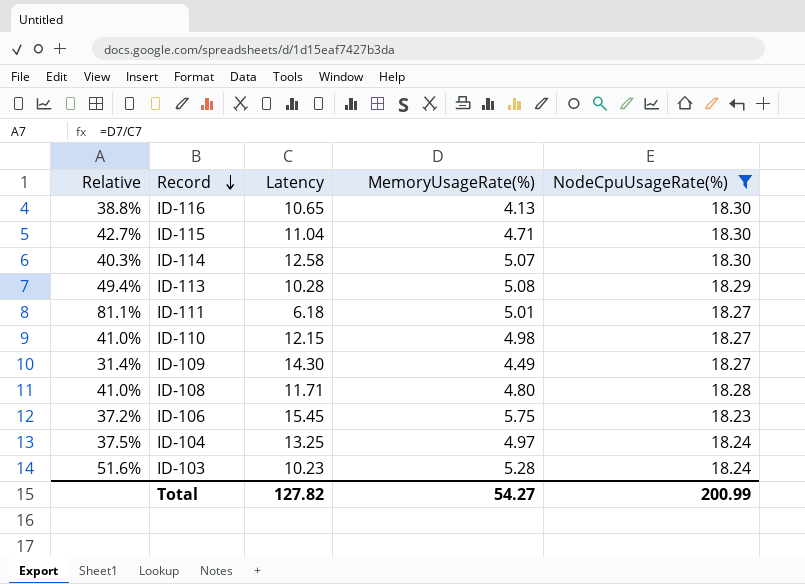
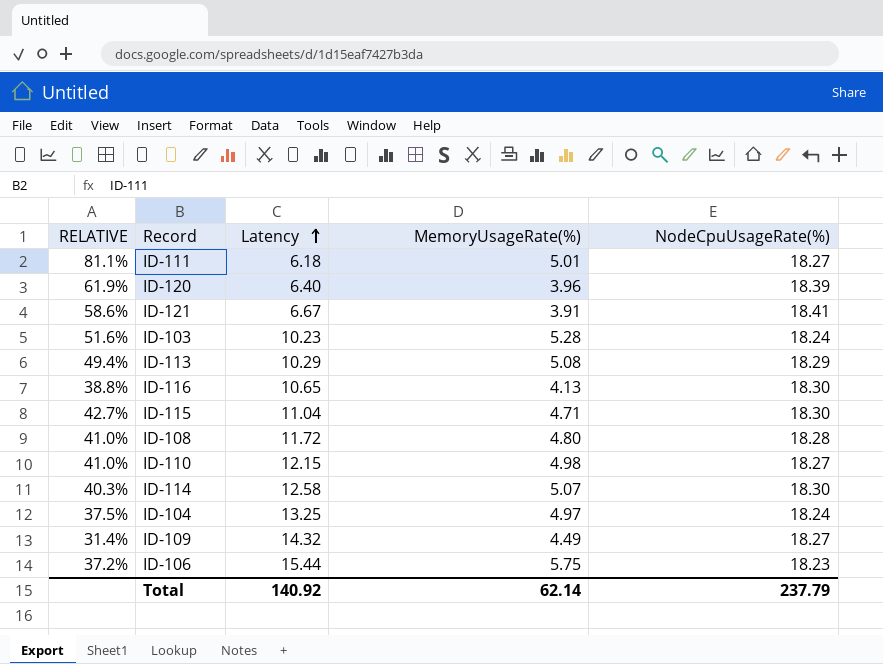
filter: NodeCpuUsageRate(%) <= 18.30 -> none
row order: Record descending -> Latency ascending
column name: Relative -> RELATIVE
ID-113 | Latency: 10.28 -> 10.29
ID-108 | Latency: 11.71 -> 11.72
ID-109 | Latency: 14.30 -> 14.32
ID-106 | Latency: 15.45 -> 15.44
Total | Latency: 127.82 -> 140.92
Total | MemoryUsageRate(%): 54.27 -> 62.14
Total | NodeCpuUsageRate(%): 200.99 -> 237.79

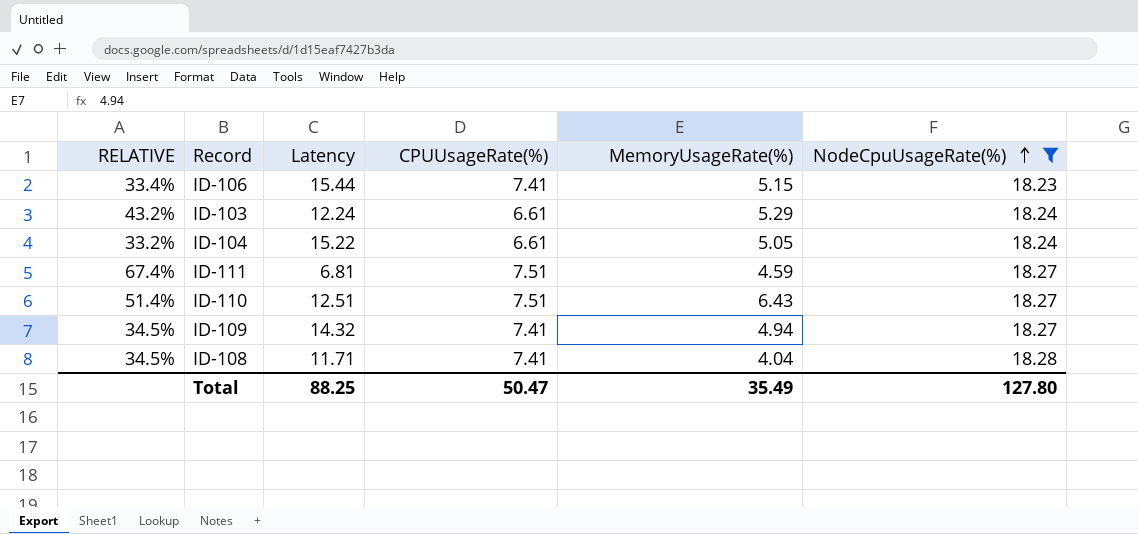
filter: none -> NodeCpuUsageRate(%) <= 18.28
row order: Latency ascending -> NodeCpuUsageRate(%) ascending
column CPUUsageRate(%) | position: none -> 4
ID-106 | RELATIVE: 37.2% -> 33.4%
ID-106 | MemoryUsageRate(%): 5.75 -> 5.15
ID-103 | RELATIVE: 51.6% -> 43.2%
ID-103 | Latency: 10.23 -> 12.24
ID-103 | MemoryUsageRate(%): 5.28 -> 5.29
ID-104 | RELATIVE: 37.5% -> 33.2%
ID-104 | Latency: 13.25 -> 15.22
ID-104 | MemoryUsageRate(%): 4.97 -> 5.05
ID-111 | RELATIVE: 81.1% -> 67.4%
ID-111 | Latency: 6.18 -> 6.81
ID-111 | MemoryUsageRate(%): 5.01 -> 4.59
ID-110 | RELATIVE: 41.0% -> 51.4%
ID-110 | Latency: 12.15 -> 12.51
ID-110 | MemoryUsageRate(%): 4.98 -> 6.43
ID-109 | RELATIVE: 31.4% -> 34.5%
ID-109 | MemoryUsageRate(%): 4.49 -> 4.94
ID-108 | RELATIVE: 41.0% -> 34.5%
ID-108 | Latency: 11.72 -> 11.71
ID-108 | MemoryUsageRate(%): 4.80 -> 4.04
Total | Latency: 140.92 -> 88.25
Total | MemoryUsageRate(%): 62.14 -> 35.49
Total | NodeCpuUsageRate(%): 237.79 -> 127.80

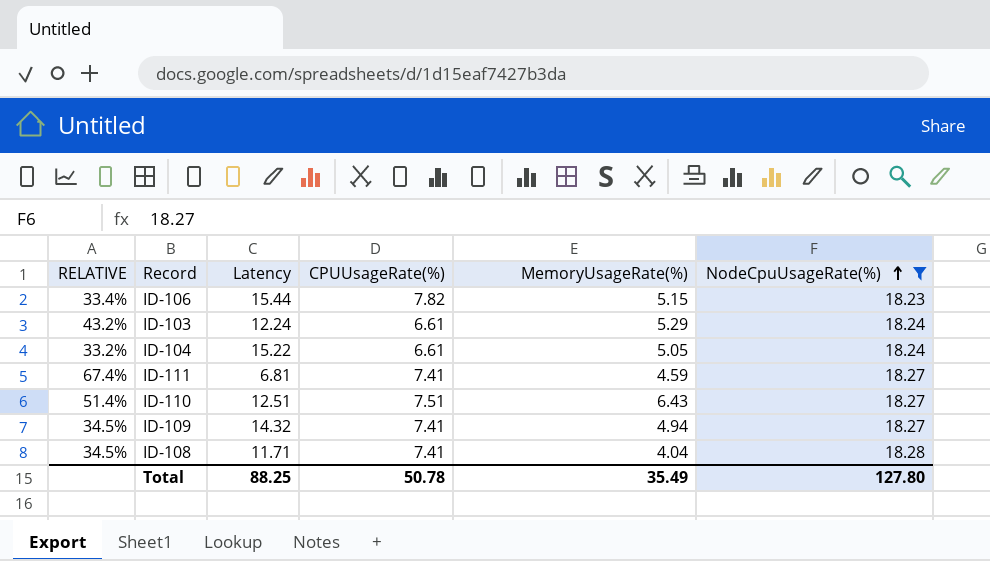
ID-106 | CPUUsageRate(%): 7.41 -> 7.82
ID-111 | CPUUsageRate(%): 7.51 -> 7.41
Total | CPUUsageRate(%): 50.47 -> 50.78

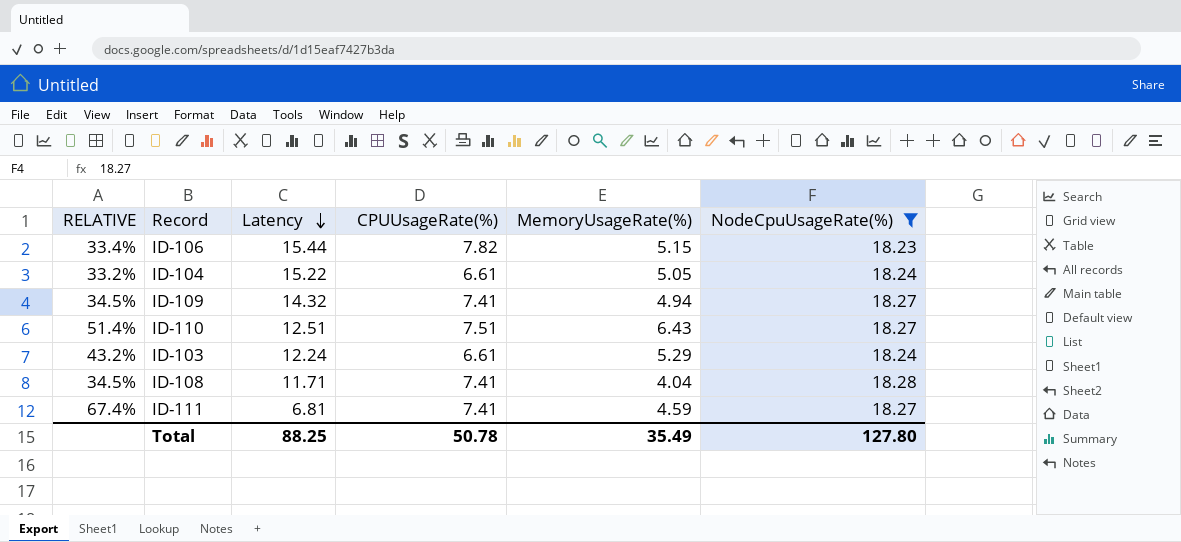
row order: NodeCpuUsageRate(%) ascending -> Latency descending

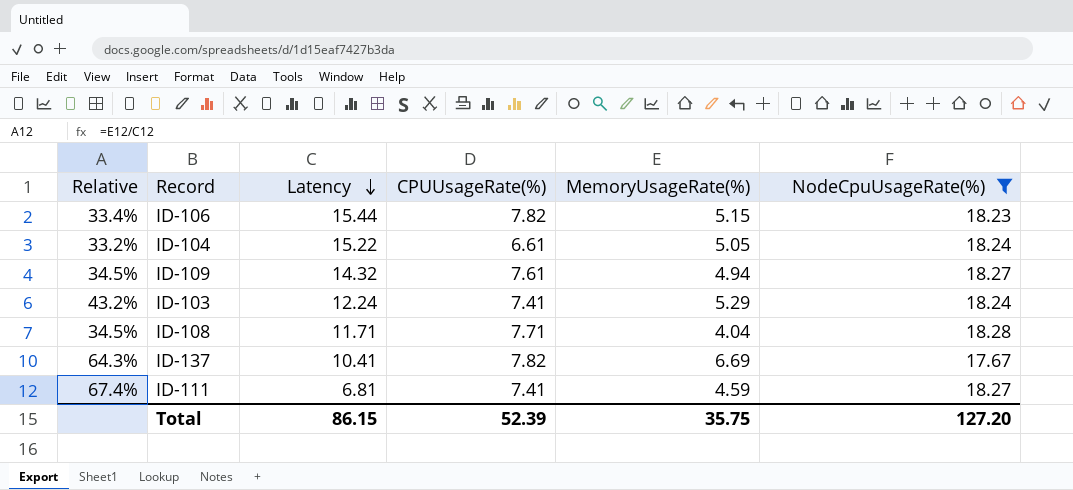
column name: RELATIVE -> Relative
row ID-110: 51.4% | 12.51 | 7.51 | 6.43 | 18.27 -> none
ID-109 | CPUUsageRate(%): 7.41 -> 7.61
ID-103 | CPUUsageRate(%): 6.61 -> 7.41
ID-108 | CPUUsageRate(%): 7.41 -> 7.71
row ID-137: none -> 64.3% | 10.41 | 7.82 | 6.69 | 17.67
Total | Latency: 88.25 -> 86.15
Total | CPUUsageRate(%): 50.78 -> 52.39
Total | MemoryUsageRate(%): 35.49 -> 35.75
Total | NodeCpuUsageRate(%): 127.80 -> 127.20

